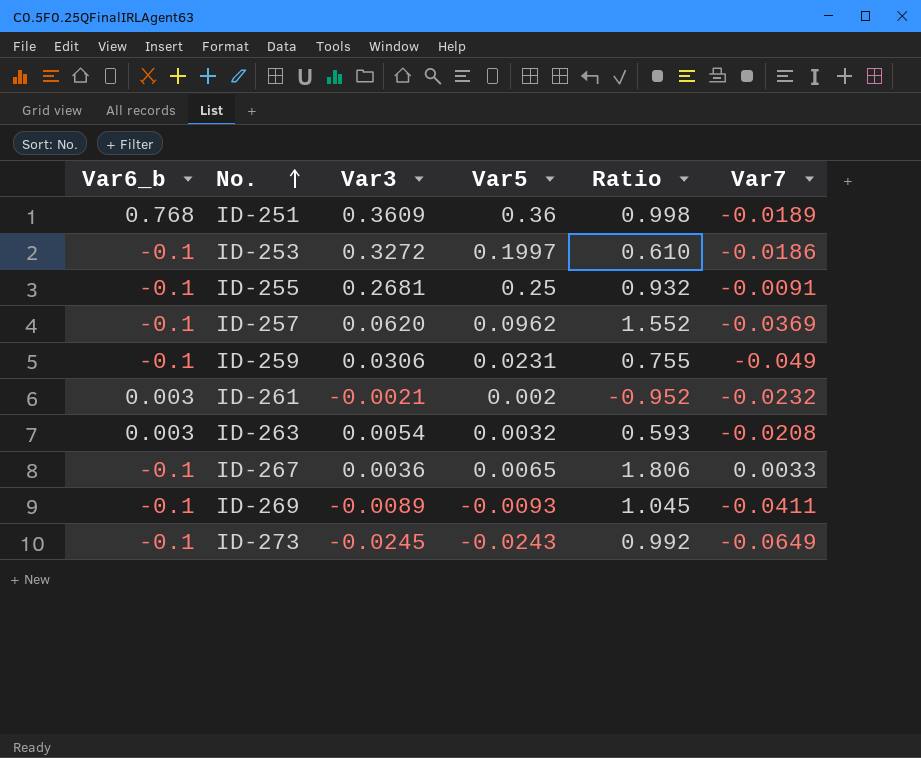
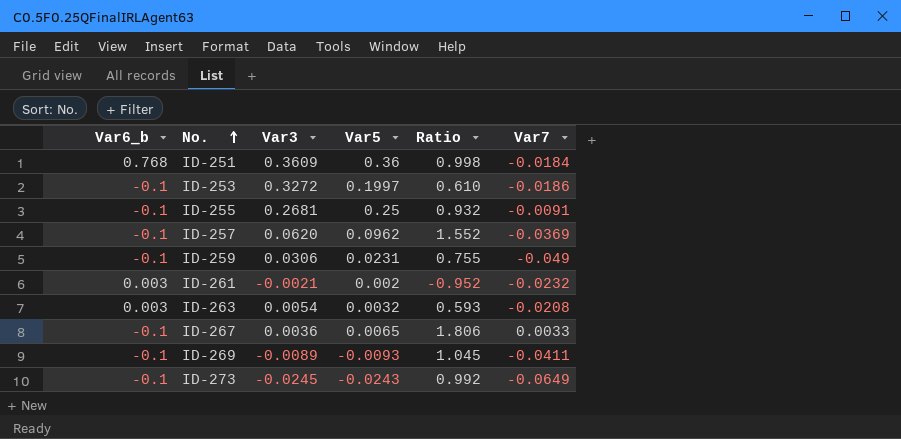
ID-251 | Var7: -0.0189 -> -0.0184

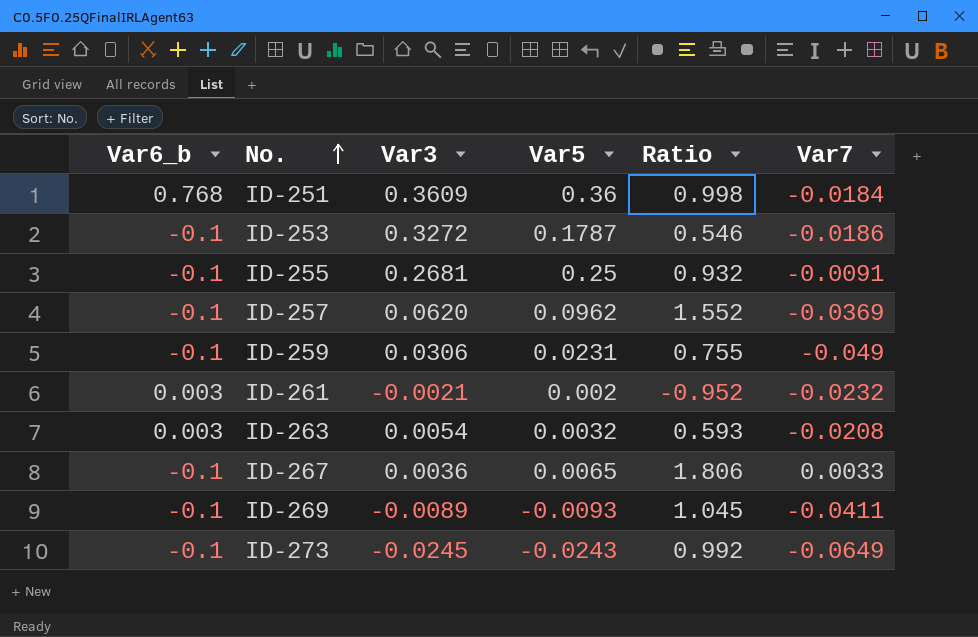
ID-253 | Var5: 0.1997 -> 0.1787
ID-253 | Ratio: 0.610 -> 0.546

